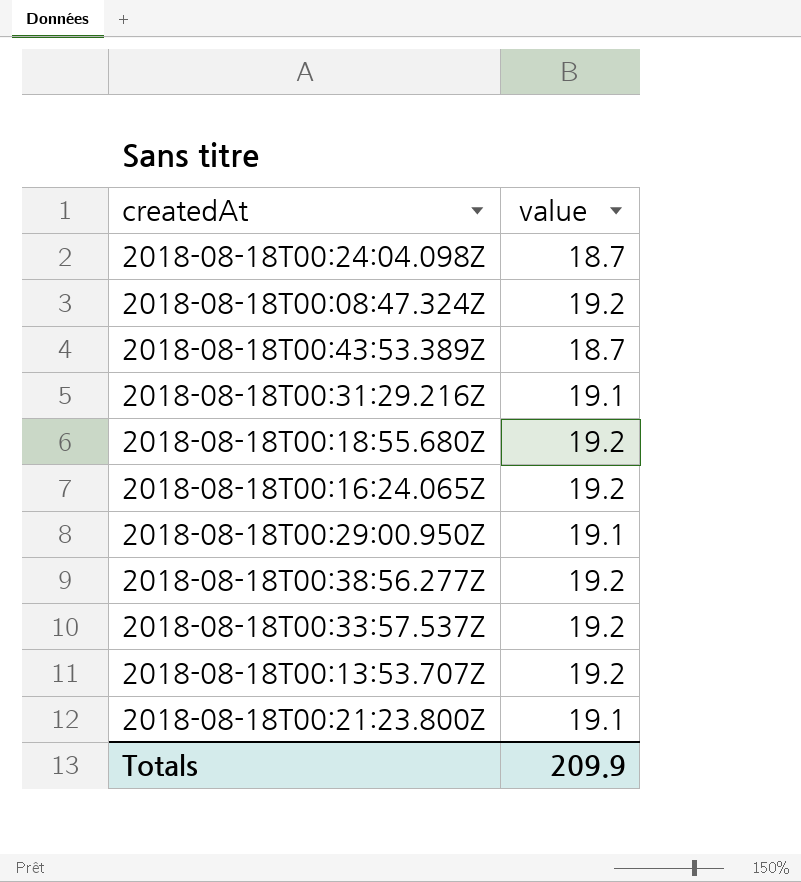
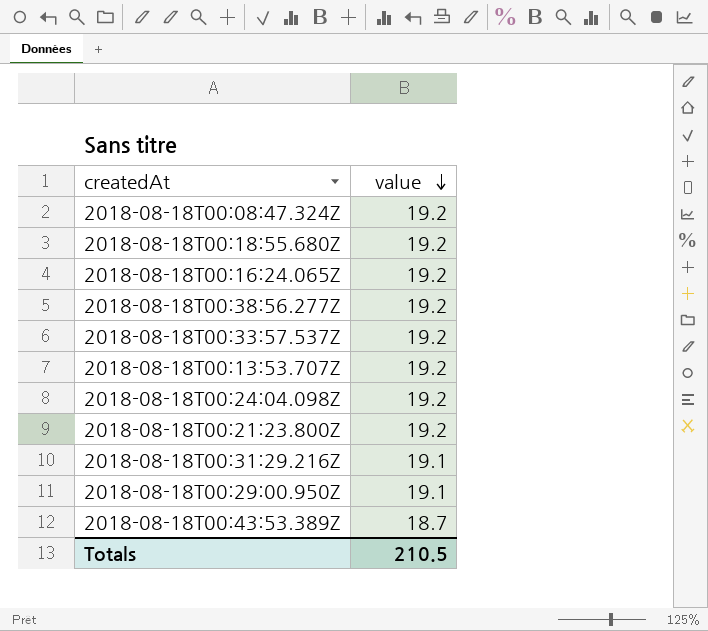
row order: none -> value descending
2018-08-18T00:24:04.098Z | value: 18.7 -> 19.2
2018-08-18T00:21:23.800Z | value: 19.1 -> 19.2
Totals | value: 209.9 -> 210.5

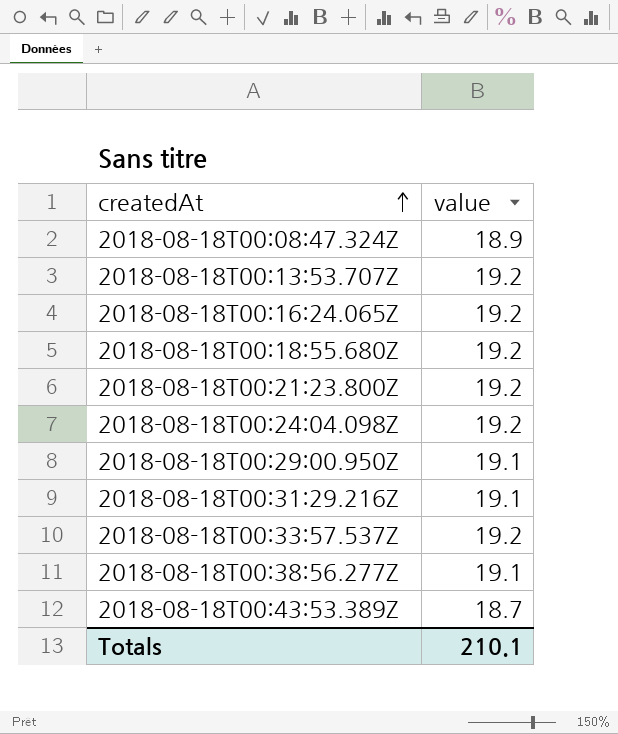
row order: value descending -> createdAt ascending
2018-08-18T00:08:47.324Z | value: 19.2 -> 18.9
2018-08-18T00:38:56.277Z | value: 19.2 -> 19.1
Totals | value: 210.5 -> 210.1

